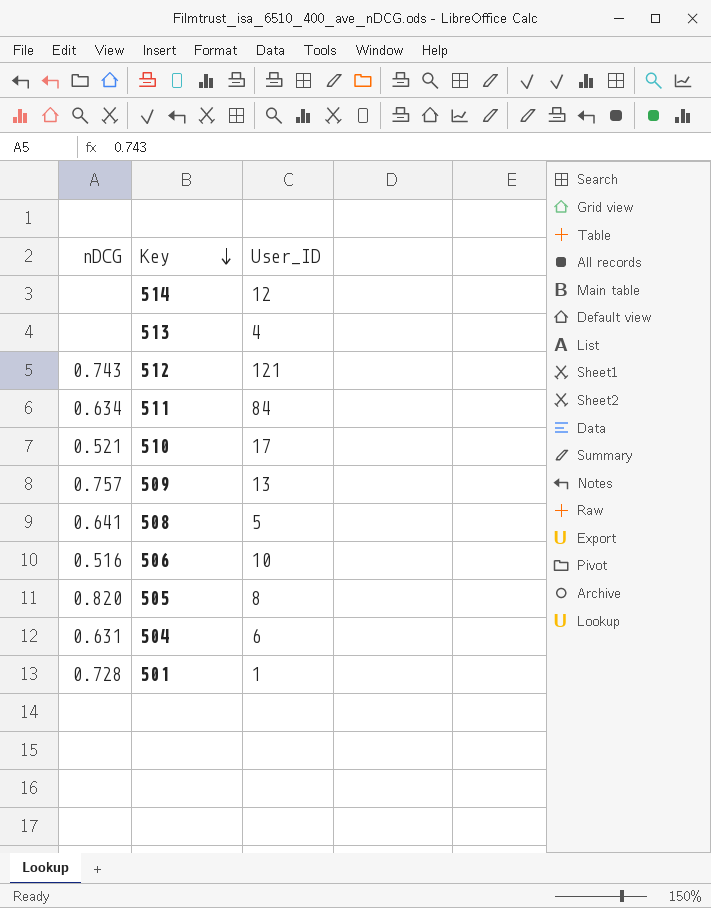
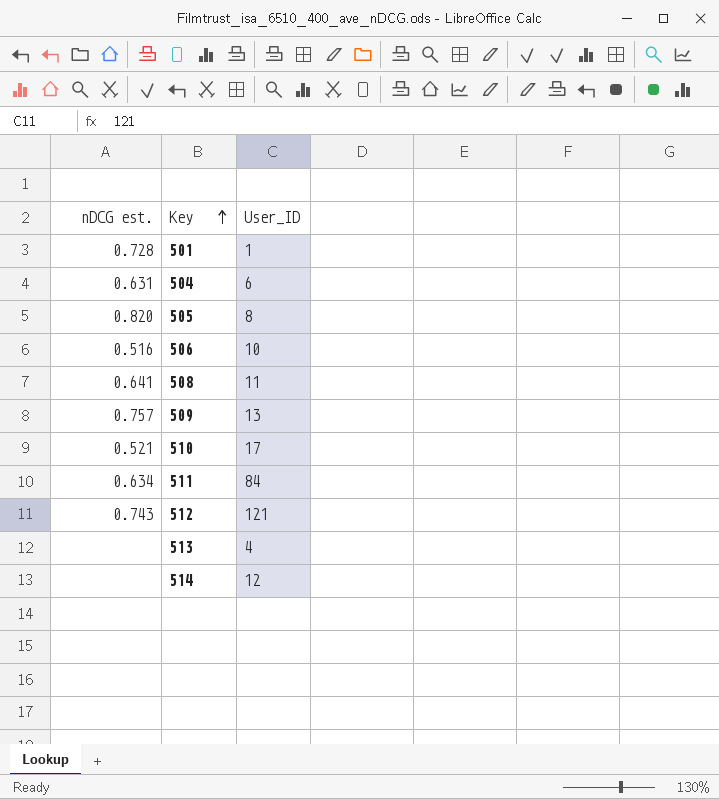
row order: Key descending -> Key ascending
column name: nDCG -> nDCG est.
508 | User_ID: 5 -> 11

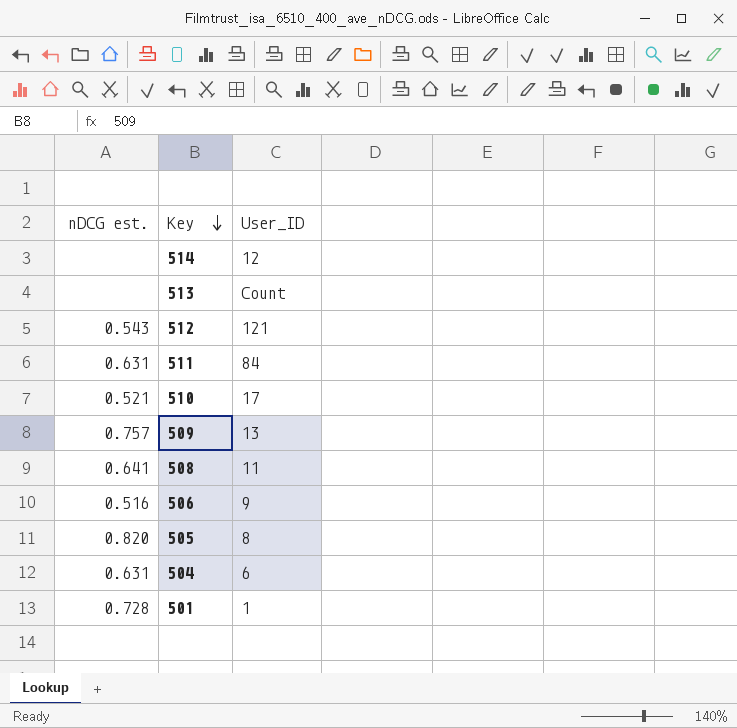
row order: Key ascending -> Key descending
513 | User_ID: 4 -> Count
512 | nDCG est.: 0.743 -> 0.543
511 | nDCG est.: 0.634 -> 0.631
506 | User_ID: 10 -> 9

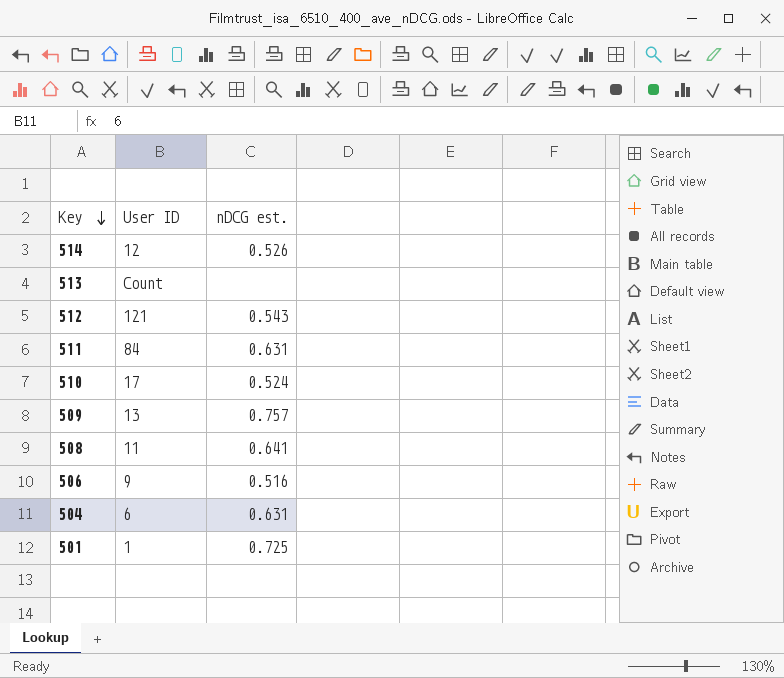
column name: User_ID -> User ID
column nDCG est. | position: 1 -> 3
row 505: 0.820 | 8 -> none
514 | nDCG est.: none -> 0.526
510 | nDCG est.: 0.521 -> 0.524
501 | nDCG est.: 0.728 -> 0.725

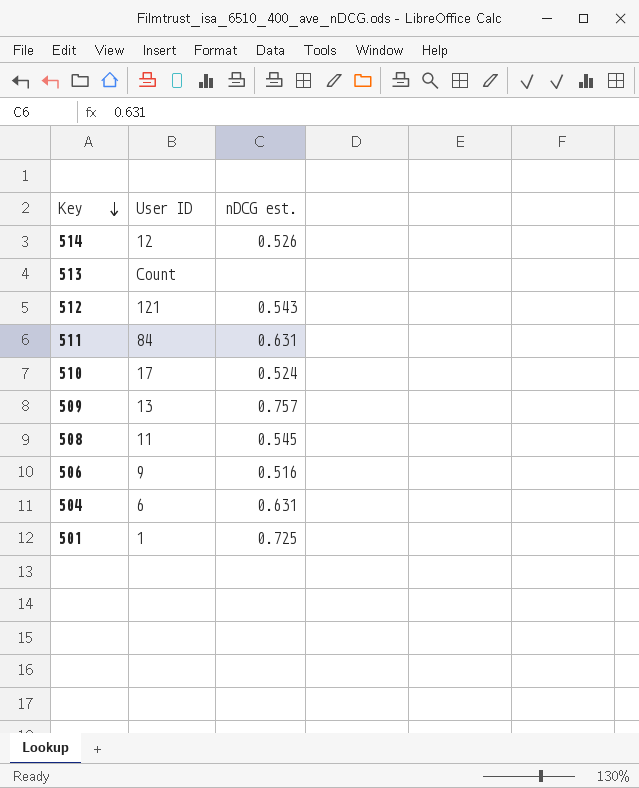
508 | nDCG est.: 0.641 -> 0.545

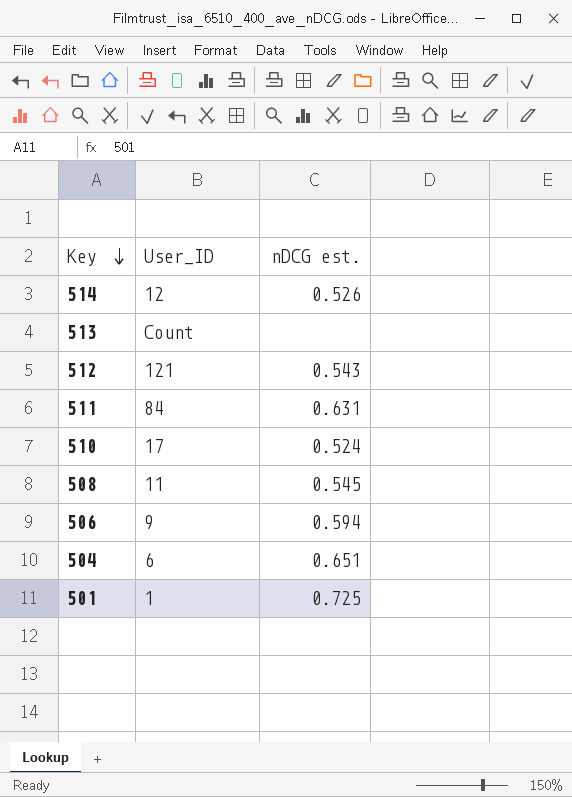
column name: User ID -> User_ID
row 509: 13 | 0.757 -> none
506 | nDCG est.: 0.516 -> 0.594
504 | nDCG est.: 0.631 -> 0.651

